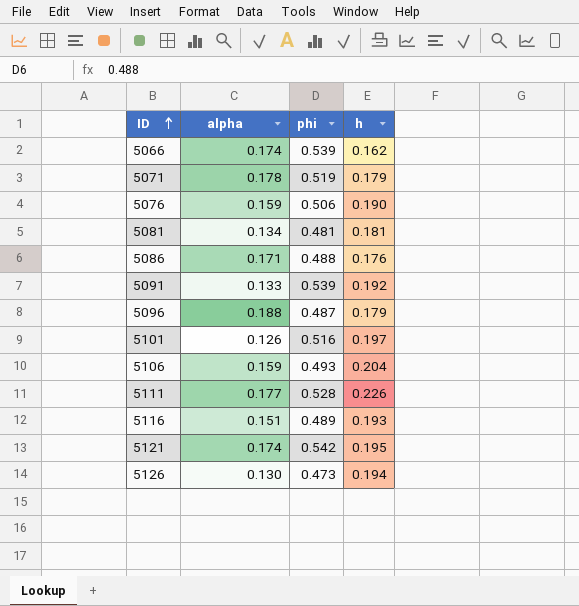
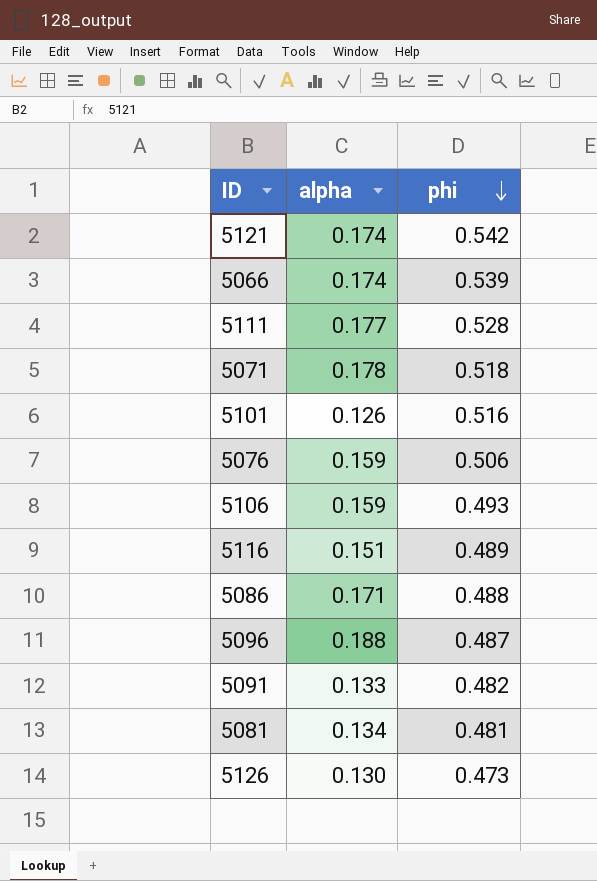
row order: ID ascending -> phi descending
column h | position: 4 -> none
5071 | phi: 0.519 -> 0.518
5091 | phi: 0.539 -> 0.482

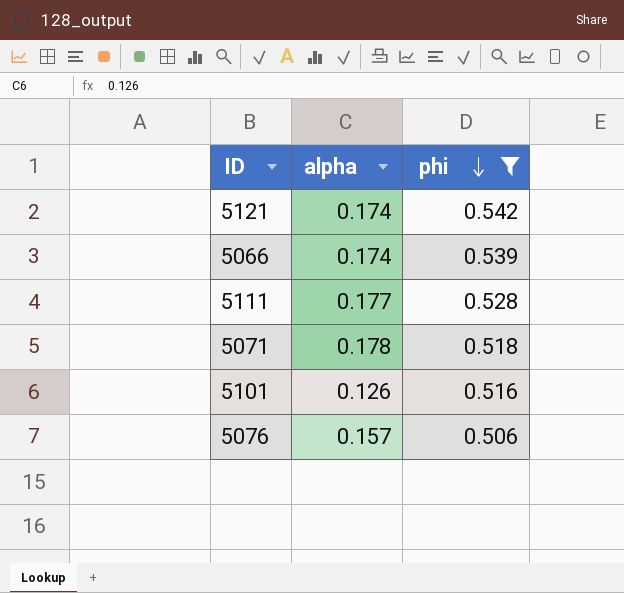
filter: none -> phi >= 0.506
5076 | alpha: 0.159 -> 0.157

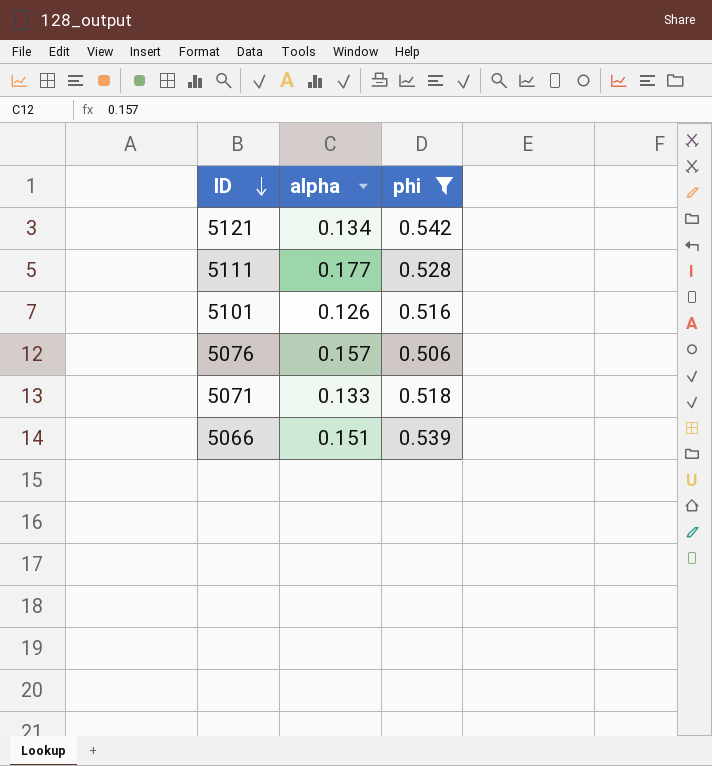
row order: phi descending -> ID descending
5121 | alpha: 0.174 -> 0.134
5071 | alpha: 0.178 -> 0.133
5066 | alpha: 0.174 -> 0.151

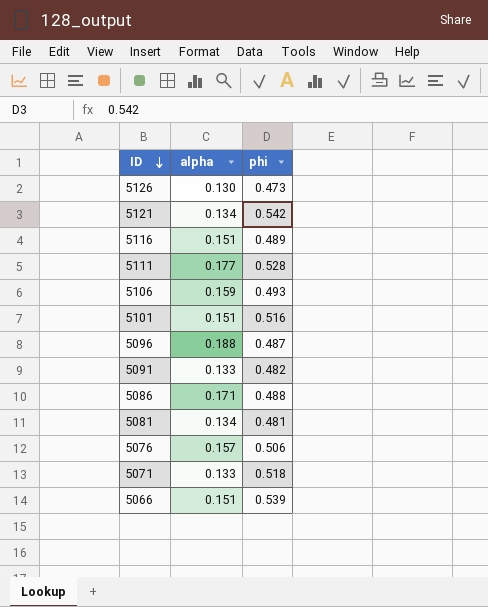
filter: phi >= 0.506 -> none
5101 | alpha: 0.126 -> 0.151

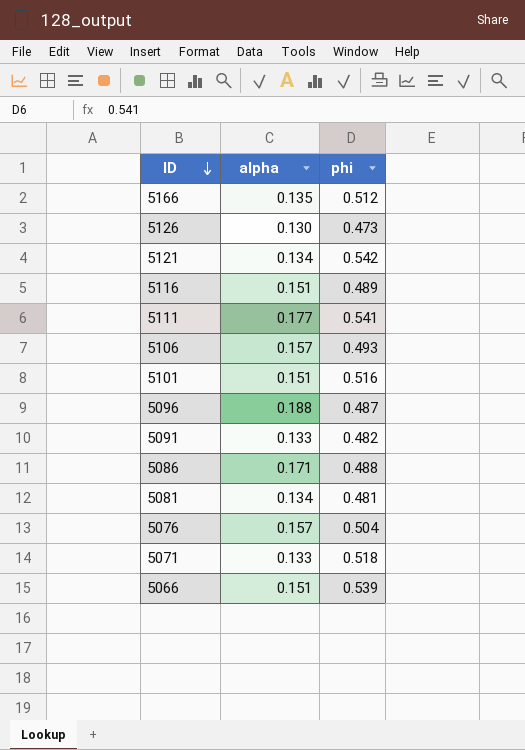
row 5166: none -> 0.135 | 0.512
5111 | phi: 0.528 -> 0.541
5106 | alpha: 0.159 -> 0.157
5076 | phi: 0.506 -> 0.504

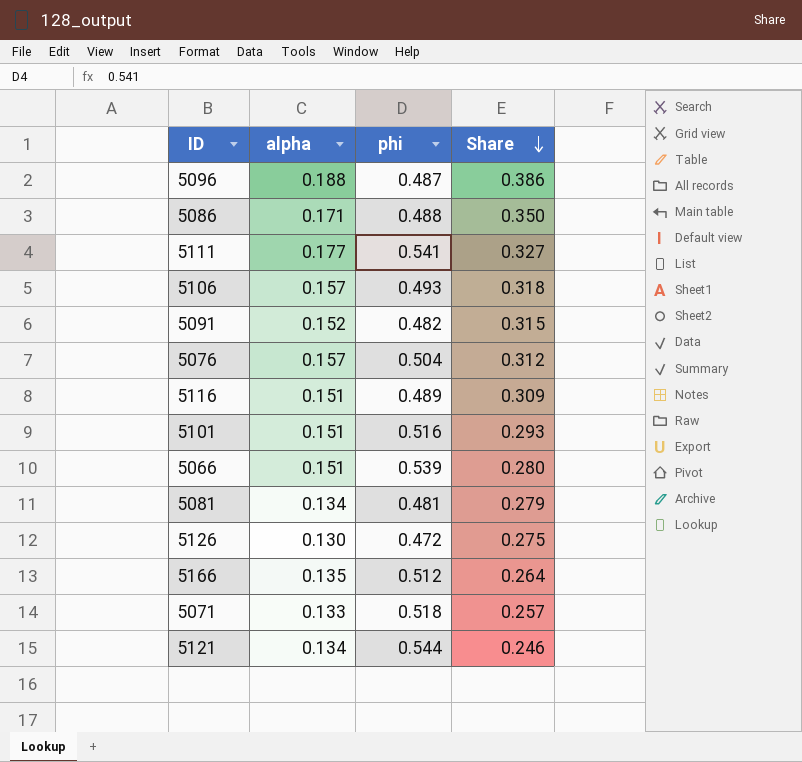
row order: ID descending -> Share descending
column Share | formula: none -> [alpha] / [phi]
5091 | alpha: 0.133 -> 0.152
5126 | phi: 0.473 -> 0.472
5121 | phi: 0.542 -> 0.544

